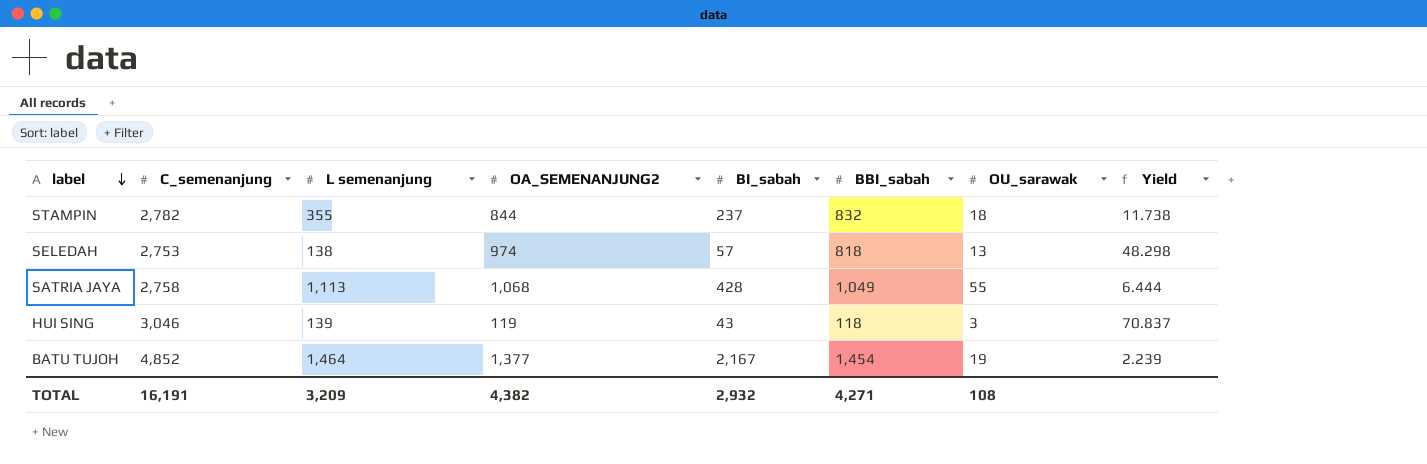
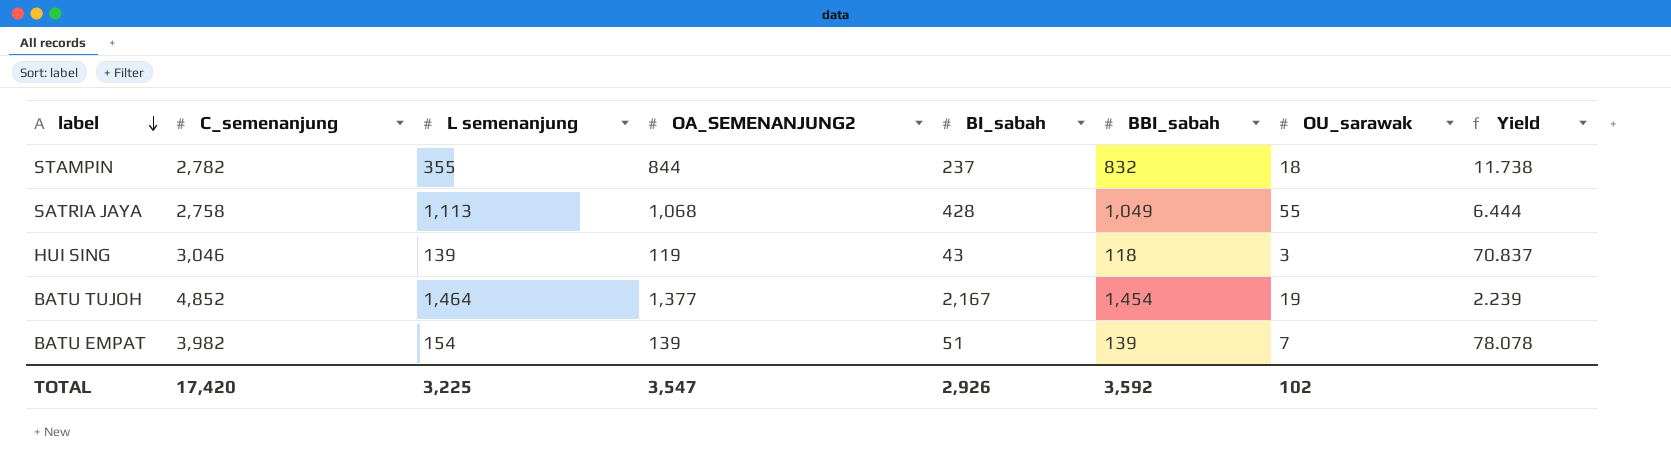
row SELEDAH: 2,753 | 138 | 974 | 57 | 818 | 13 | 48.298 -> none
row BATU EMPAT: none -> 3,982 | 154 | 139 | 51 | 139 | 7 | 78.078
TOTAL | C_semenanjung: 16,191 -> 17,420
TOTAL | L semenanjung: 3,209 -> 3,225
TOTAL | OA_SEMENANJUNG2: 4,382 -> 3,547
TOTAL | BI_sabah: 2,932 -> 2,926
TOTAL | BBI_sabah: 4,271 -> 3,592
TOTAL | OU_sarawak: 108 -> 102

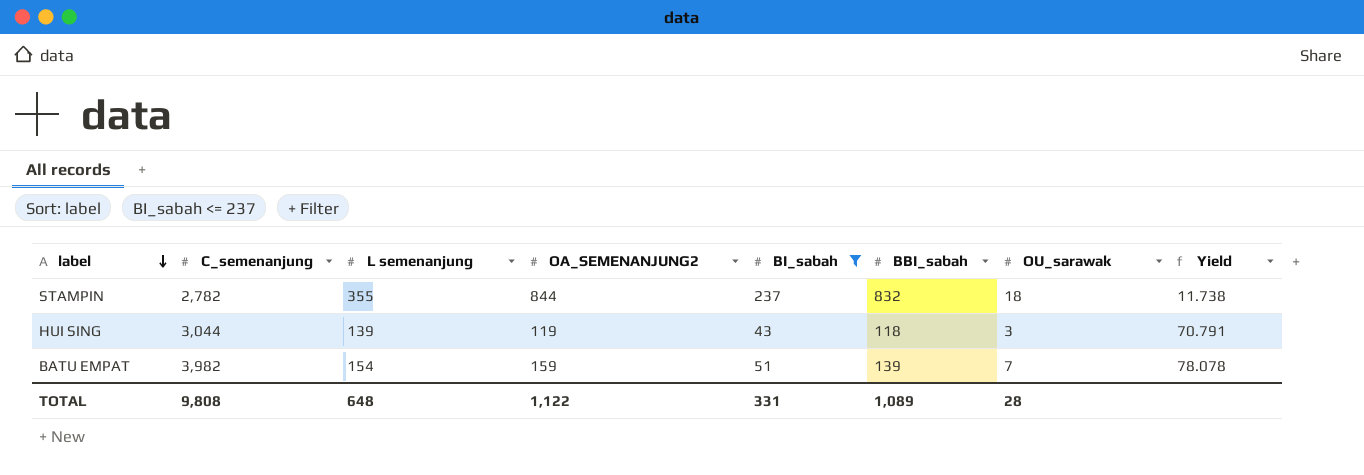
filter: none -> BI_sabah <= 237
HUI SING | C_semenanjung: 3,046 -> 3,044
HUI SING | Yield: 70.837 -> 70.791
BATU EMPAT | OA_SEMENANJUNG2: 139 -> 159
TOTAL | C_semenanjung: 17,420 -> 9,808
TOTAL | L semenanjung: 3,225 -> 648
TOTAL | OA_SEMENANJUNG2: 3,547 -> 1,122
TOTAL | BI_sabah: 2,926 -> 331
TOTAL | BBI_sabah: 3,592 -> 1,089
TOTAL | OU_sarawak: 102 -> 28

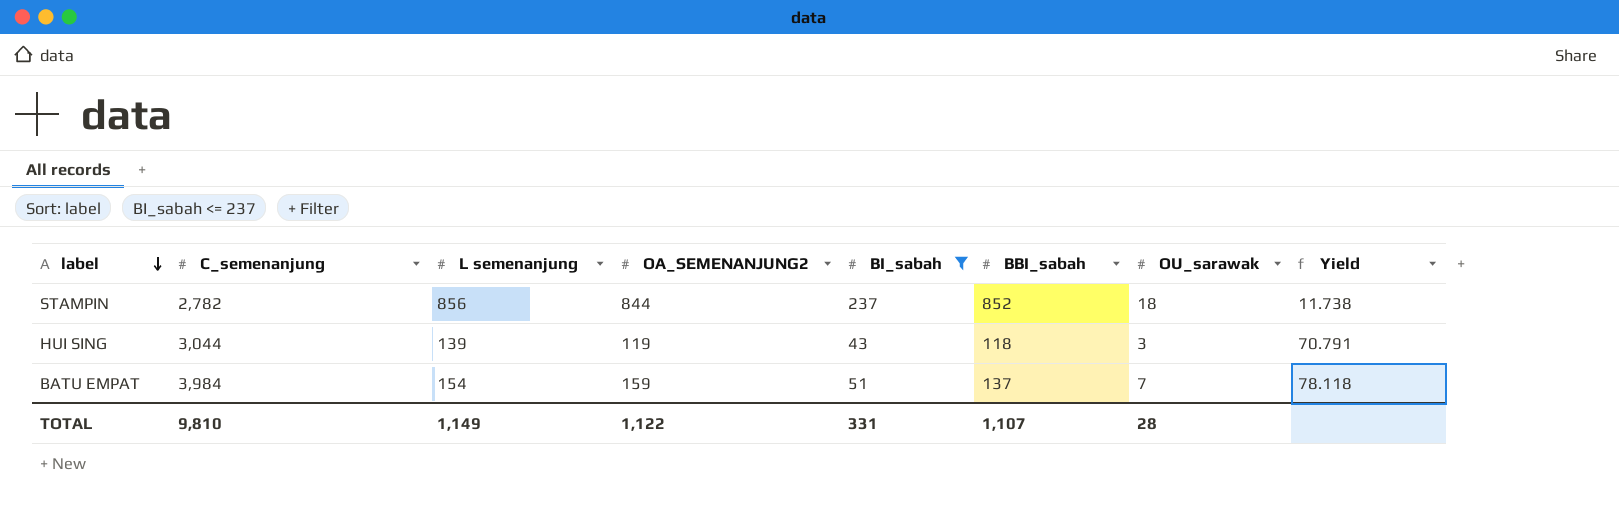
STAMPIN | L semenanjung: 355 -> 856
STAMPIN | BBI_sabah: 832 -> 852
BATU EMPAT | C_semenanjung: 3,982 -> 3,984
BATU EMPAT | BBI_sabah: 139 -> 137
BATU EMPAT | Yield: 78.078 -> 78.118
TOTAL | C_semenanjung: 9,808 -> 9,810
TOTAL | L semenanjung: 648 -> 1,149
TOTAL | BBI_sabah: 1,089 -> 1,107

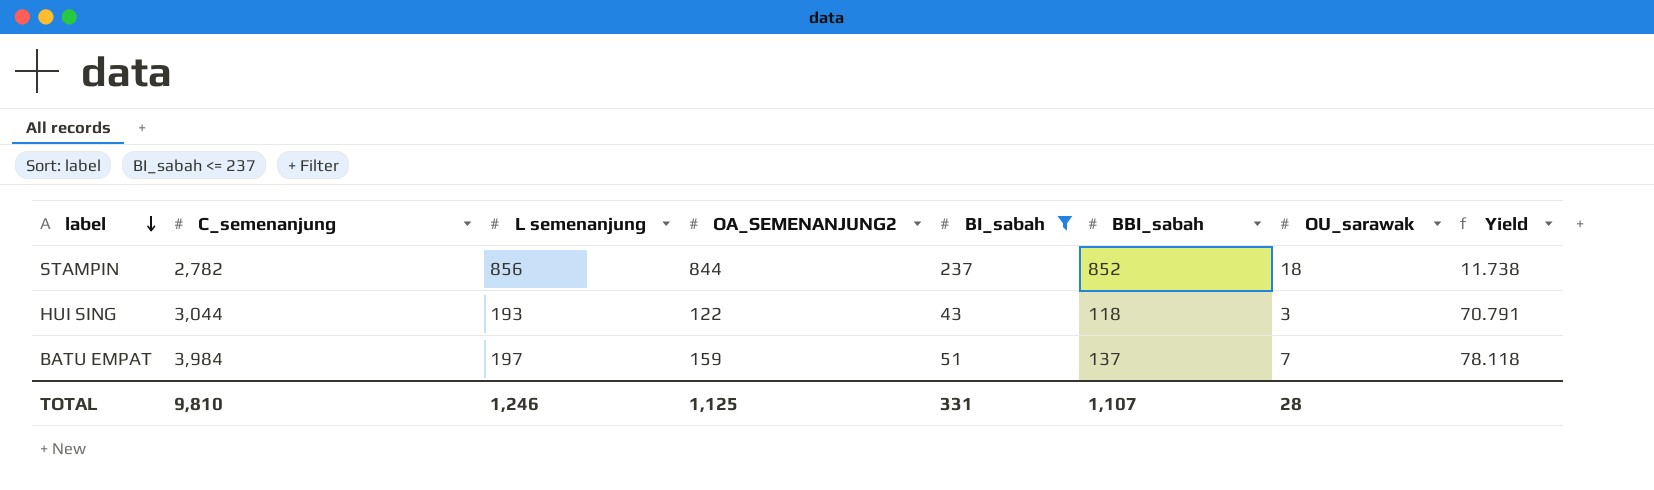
HUI SING | L semenanjung: 139 -> 193
HUI SING | OA_SEMENANJUNG2: 119 -> 122
BATU EMPAT | L semenanjung: 154 -> 197
TOTAL | L semenanjung: 1,149 -> 1,246
TOTAL | OA_SEMENANJUNG2: 1,122 -> 1,125

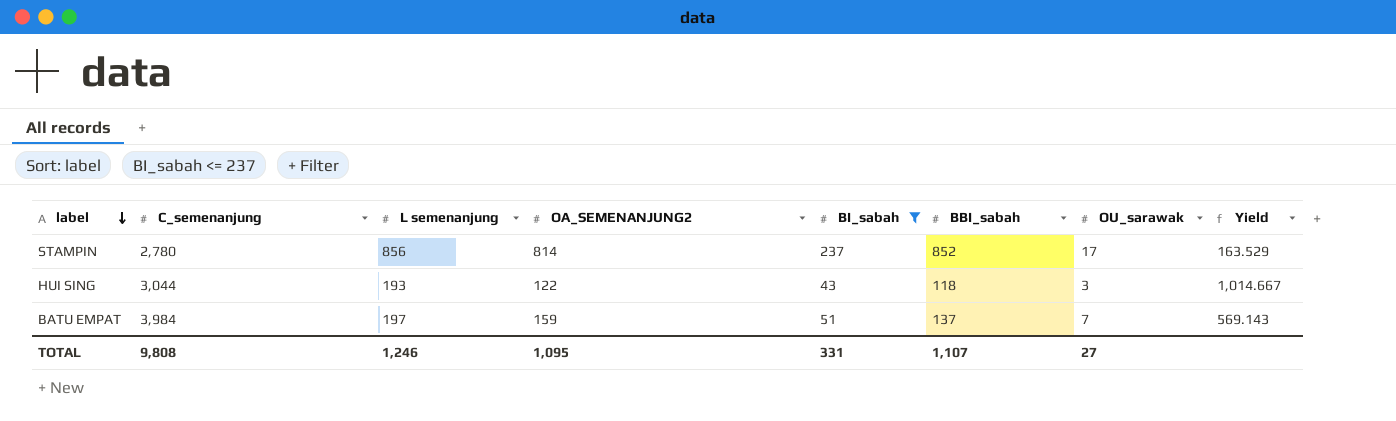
column Yield | formula: [C_semenanjung] / [BI_sabah] -> [C_semenanjung] / [OU_sarawak]
STAMPIN | C_semenanjung: 2,782 -> 2,780
STAMPIN | OA_SEMENANJUNG2: 844 -> 814
STAMPIN | OU_sarawak: 18 -> 17
TOTAL | C_semenanjung: 9,810 -> 9,808
TOTAL | OA_SEMENANJUNG2: 1,125 -> 1,095
TOTAL | OU_sarawak: 28 -> 27

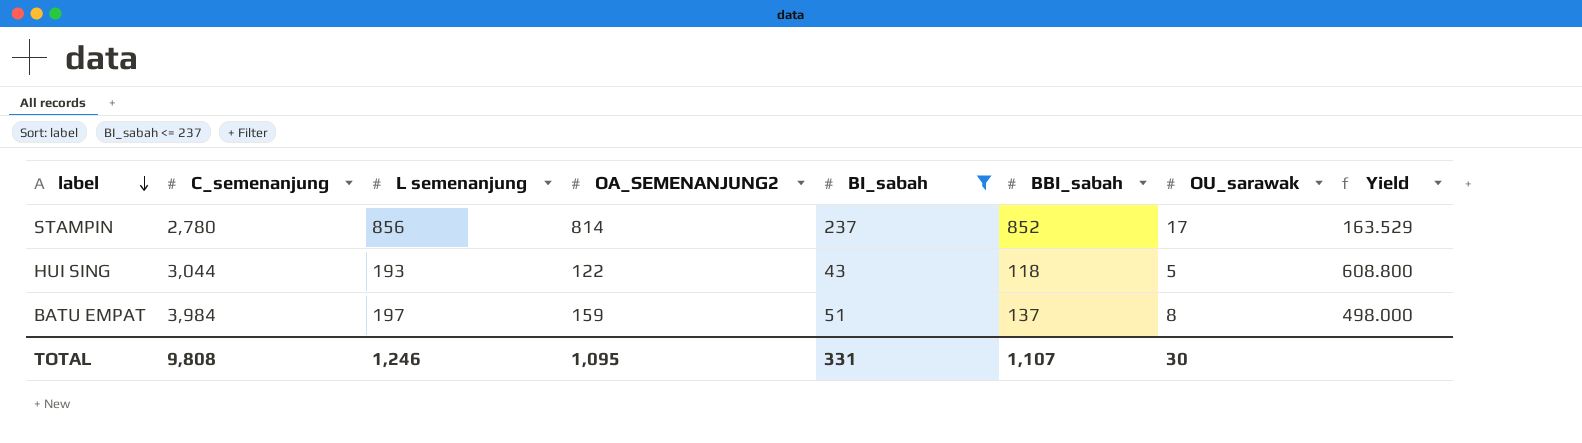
HUI SING | OU_sarawak: 3 -> 5
HUI SING | Yield: 1,014.667 -> 608.800
BATU EMPAT | OU_sarawak: 7 -> 8
BATU EMPAT | Yield: 569.143 -> 498.000
TOTAL | OU_sarawak: 27 -> 30

